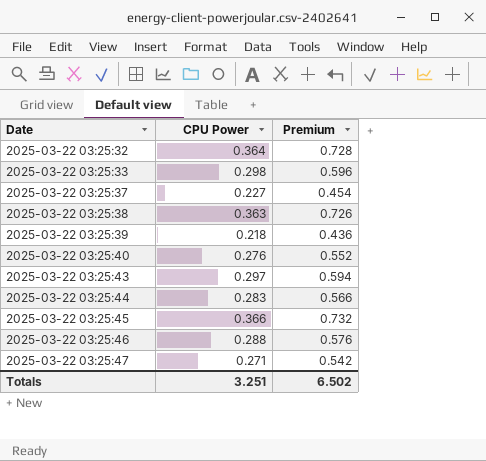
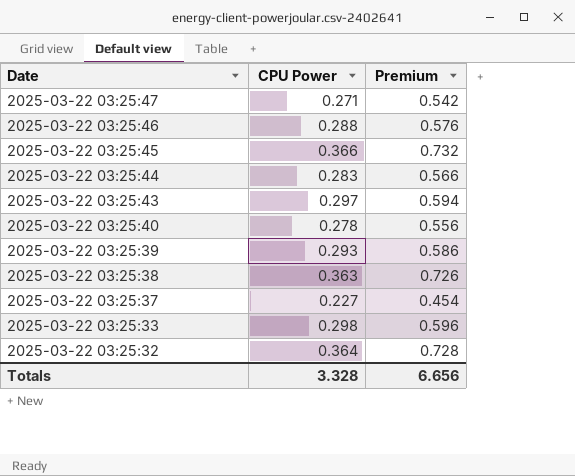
row order: Date ascending -> Date descending
2025-03-22 03:25:40 | CPU Power: 0.276 -> 0.278
2025-03-22 03:25:40 | Premium: 0.552 -> 0.556
2025-03-22 03:25:39 | CPU Power: 0.218 -> 0.293
2025-03-22 03:25:39 | Premium: 0.436 -> 0.586
Totals | CPU Power: 3.251 -> 3.328
Totals | Premium: 6.502 -> 6.656

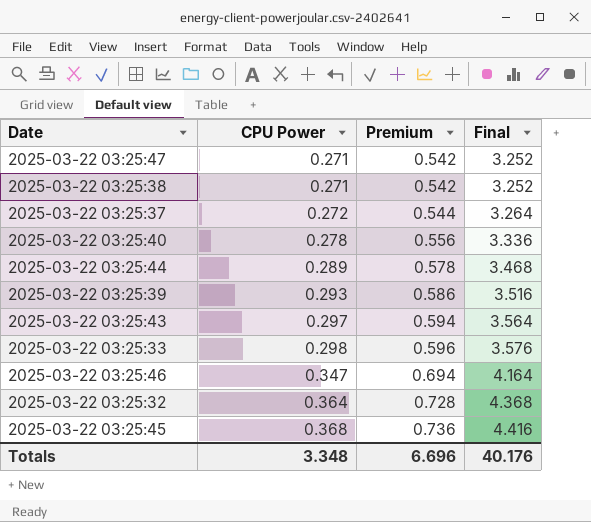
row order: Date descending -> CPU Power ascending
column Final | formula: none -> [CPU Power] * 12
2025-03-22 03:25:38 | CPU Power: 0.363 -> 0.271
2025-03-22 03:25:38 | Premium: 0.726 -> 0.542
2025-03-22 03:25:37 | CPU Power: 0.227 -> 0.272
2025-03-22 03:25:37 | Premium: 0.454 -> 0.544
2025-03-22 03:25:44 | CPU Power: 0.283 -> 0.289
2025-03-22 03:25:44 | Premium: 0.566 -> 0.578
2025-03-22 03:25:46 | CPU Power: 0.288 -> 0.347
2025-03-22 03:25:46 | Premium: 0.576 -> 0.694
2025-03-22 03:25:45 | CPU Power: 0.366 -> 0.368
2025-03-22 03:25:45 | Premium: 0.732 -> 0.736
Totals | CPU Power: 3.328 -> 3.348
Totals | Premium: 6.656 -> 6.696

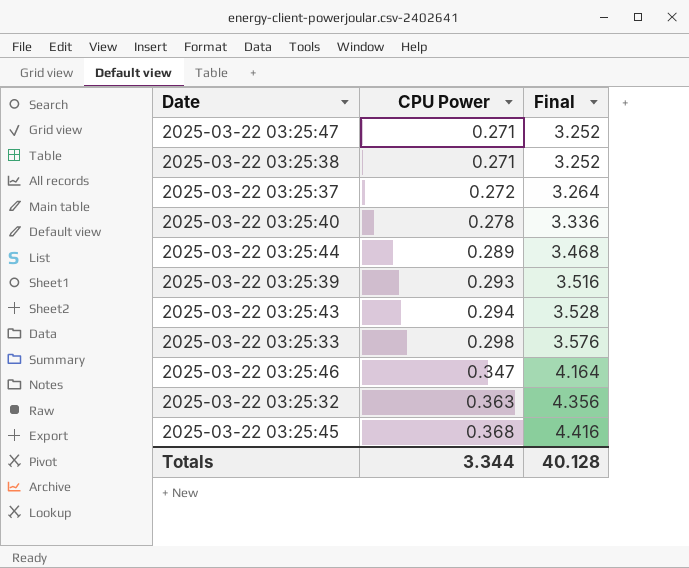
column Premium | formula: [CPU Power] * 2 -> none
2025-03-22 03:25:43 | CPU Power: 0.297 -> 0.294
2025-03-22 03:25:43 | Final: 3.564 -> 3.528
2025-03-22 03:25:32 | CPU Power: 0.364 -> 0.363
2025-03-22 03:25:32 | Final: 4.368 -> 4.356
Totals | CPU Power: 3.348 -> 3.344
Totals | Final: 40.176 -> 40.128

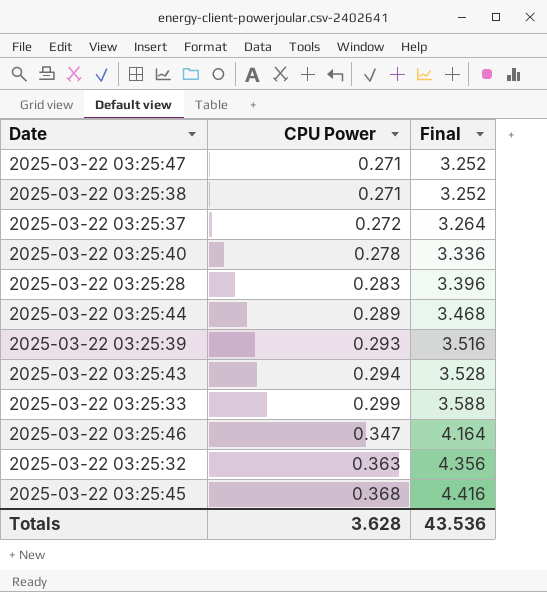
row 2025-03-22 03:25:28: none -> 0.283 | 3.396
2025-03-22 03:25:33 | CPU Power: 0.298 -> 0.299
2025-03-22 03:25:33 | Final: 3.576 -> 3.588
Totals | CPU Power: 3.344 -> 3.628
Totals | Final: 40.128 -> 43.536

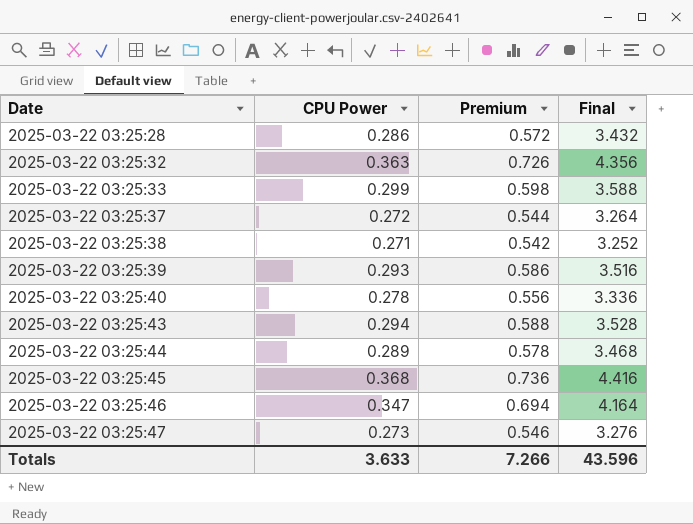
row order: CPU Power ascending -> Date ascending
column Premium | formula: none -> [CPU Power] * 2
2025-03-22 03:25:28 | CPU Power: 0.283 -> 0.286
2025-03-22 03:25:28 | Final: 3.396 -> 3.432
2025-03-22 03:25:47 | CPU Power: 0.271 -> 0.273
2025-03-22 03:25:47 | Final: 3.252 -> 3.276
Totals | CPU Power: 3.628 -> 3.633
Totals | Final: 43.536 -> 43.596

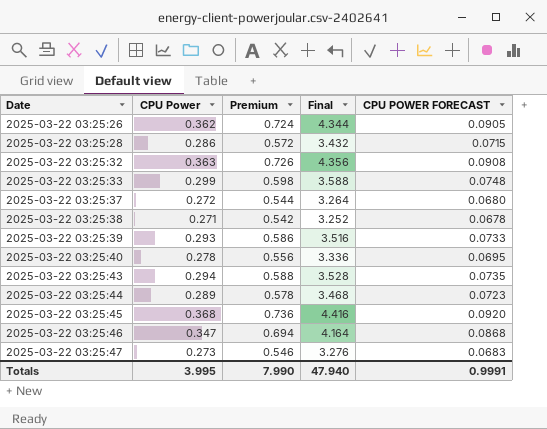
column CPU POWER FORECAST | formula: none -> [CPU Power] * 0.25
row 2025-03-22 03:25:26: none -> 0.362 | 0.724 | 4.344 | 0.0905
Totals | CPU Power: 3.633 -> 3.995
Totals | Premium: 7.266 -> 7.990
Totals | Final: 43.596 -> 47.940

